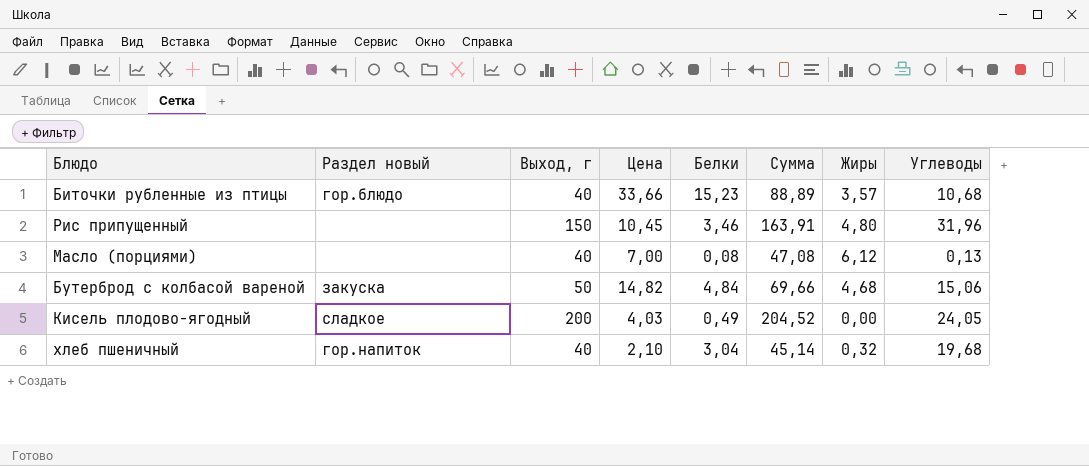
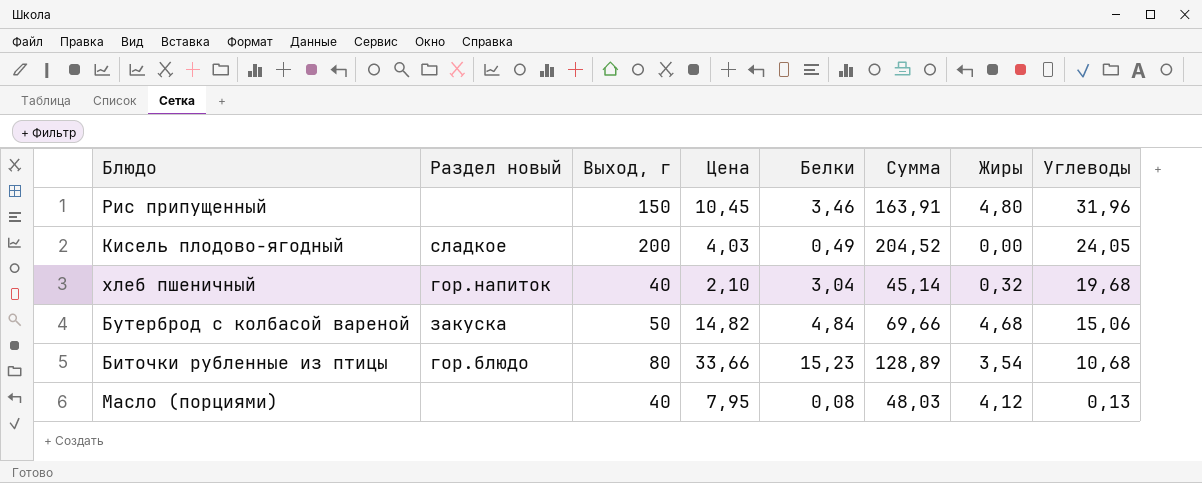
row order: none -> Углеводы descending
Биточки рубленные из птицы | Выход, г: 40 -> 80
Биточки рубленные из птицы | Сумма: 88,89 -> 128,89
Биточки рубленные из птицы | Жиры: 3,57 -> 3,54
Масло (порциями) | Цена: 7,00 -> 7,95
Масло (порциями) | Сумма: 47,08 -> 48,03
Масло (порциями) | Жиры: 6,12 -> 4,12

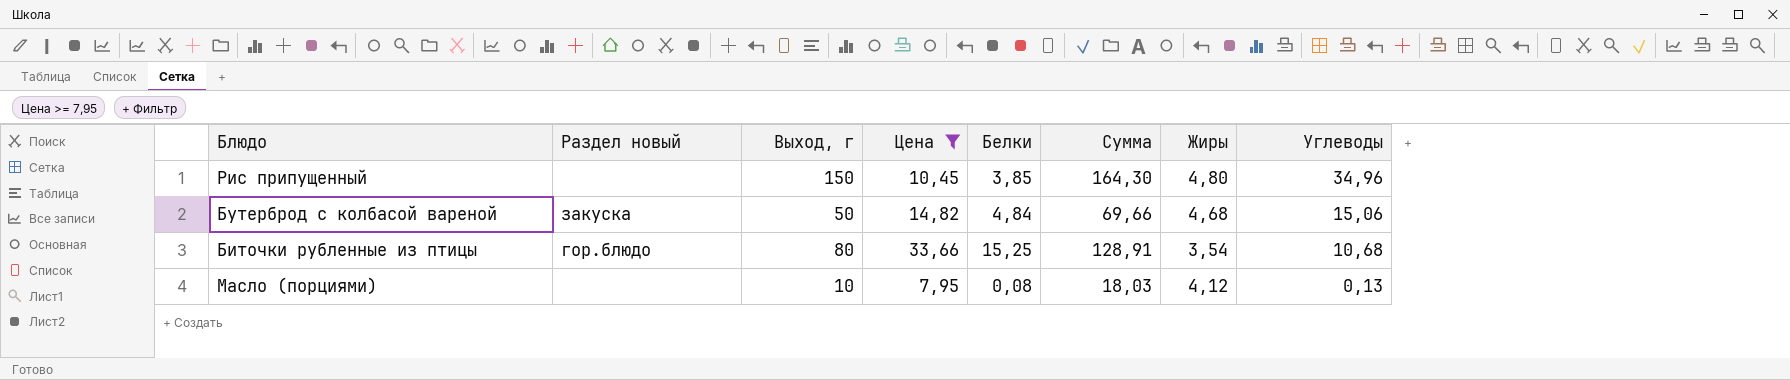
filter: none -> Цена >= 7,95
Рис припущенный | Белки: 3,46 -> 3,85
Рис припущенный | Сумма: 163,91 -> 164,30
Рис припущенный | Углеводы: 31,96 -> 34,96
Биточки рубленные из птицы | Белки: 15,23 -> 15,25
Биточки рубленные из птицы | Сумма: 128,89 -> 128,91
Масло (порциями) | Выход, г: 40 -> 10
Масло (порциями) | Сумма: 48,03 -> 18,03

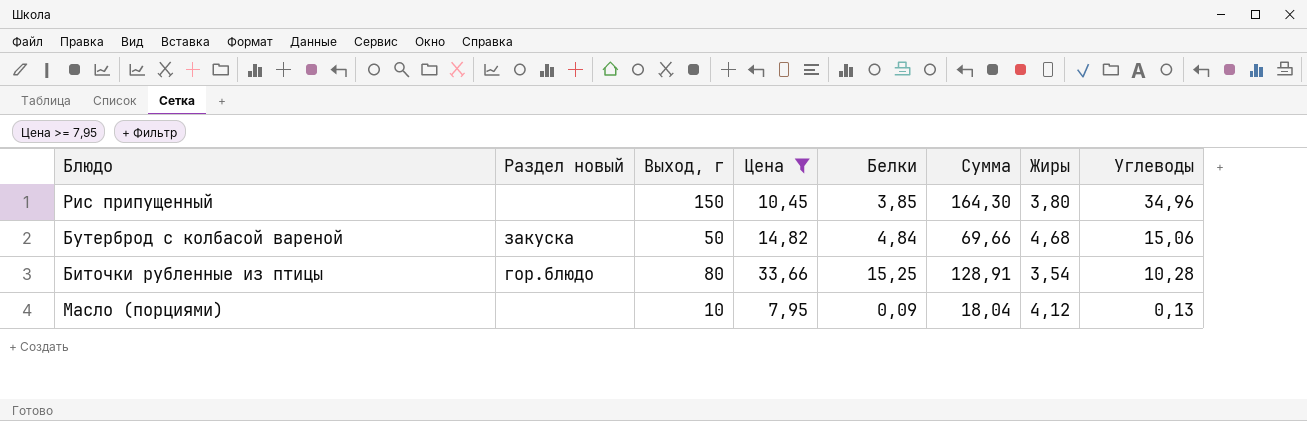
Рис припущенный | Жиры: 4,80 -> 3,80
Биточки рубленные из птицы | Углеводы: 10,68 -> 10,28
Масло (порциями) | Белки: 0,08 -> 0,09
Масло (порциями) | Сумма: 18,03 -> 18,04

